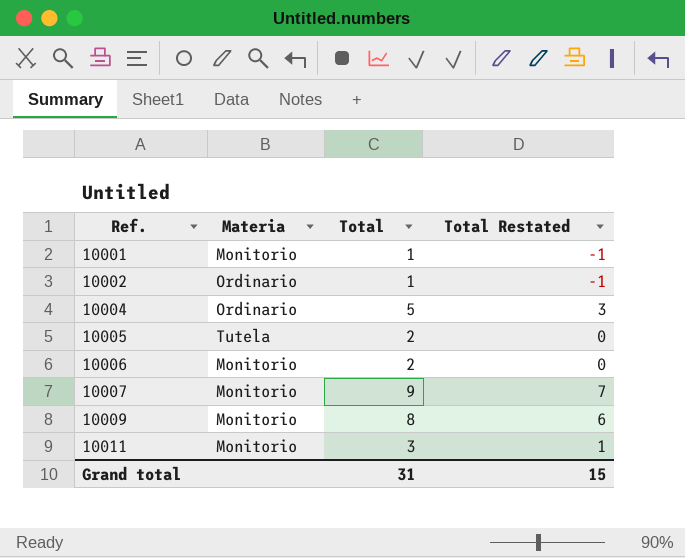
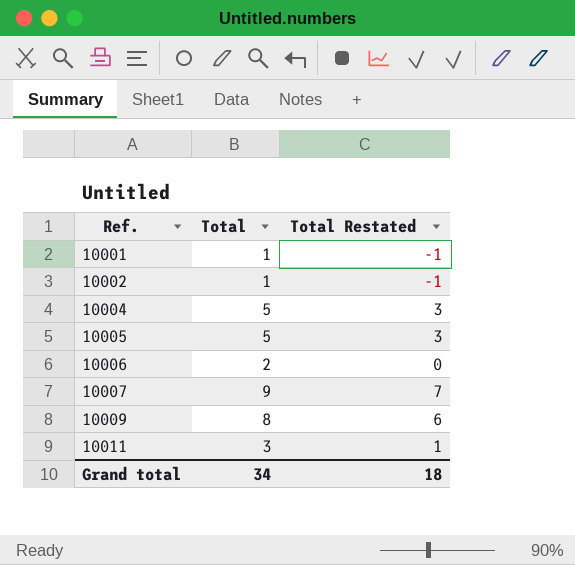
column Materia | position: 2 -> none
10005 | Total: 2 -> 5
10005 | Total Restated: 0 -> 3
Grand total | Total: 31 -> 34
Grand total | Total Restated: 15 -> 18

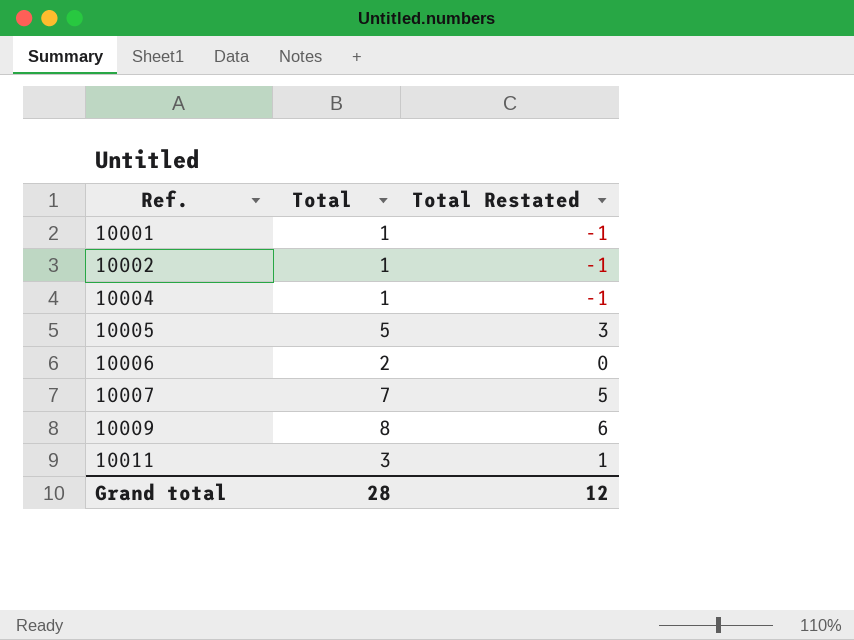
10004 | Total: 5 -> 1
10004 | Total Restated: 3 -> -1
10007 | Total: 9 -> 7
10007 | Total Restated: 7 -> 5
Grand total | Total: 34 -> 28
Grand total | Total Restated: 18 -> 12

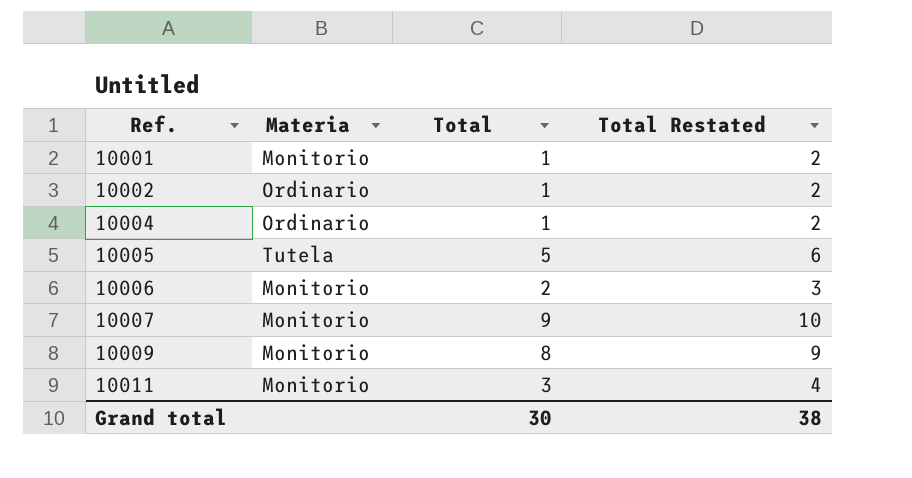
column Materia | position: none -> 2
column Total Restated | formula: [Total] - 2 -> [Total] + 1
10007 | Total: 7 -> 9
Grand total | Total: 28 -> 30
Grand total | Total Restated: 12 -> 38

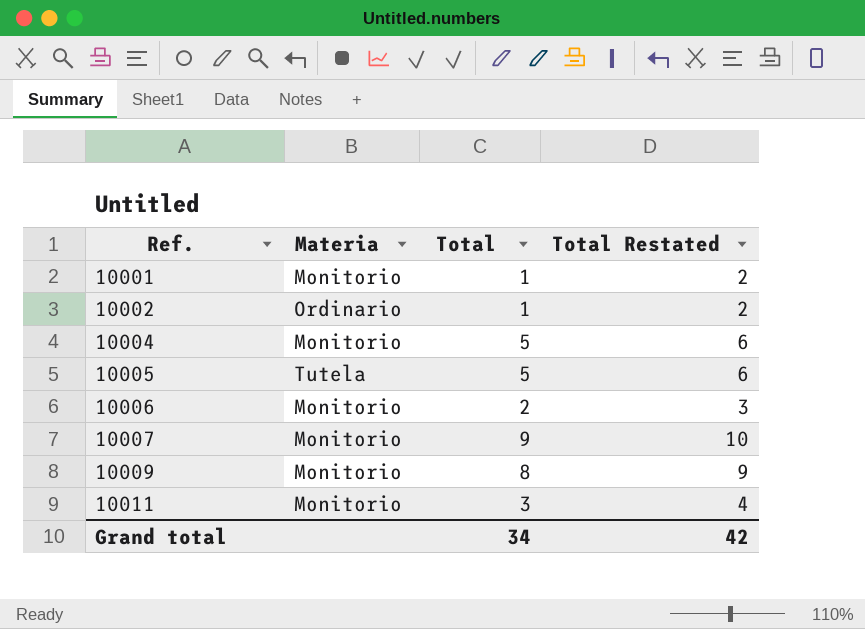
10004 | Materia: Ordinario -> Monitorio
10004 | Total: 1 -> 5
10004 | Total Restated: 2 -> 6
Grand total | Total: 30 -> 34
Grand total | Total Restated: 38 -> 42

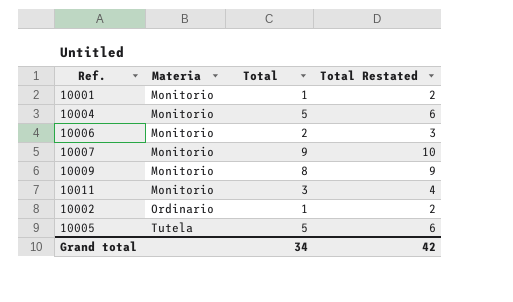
row order: Ref. ascending -> Materia ascending

